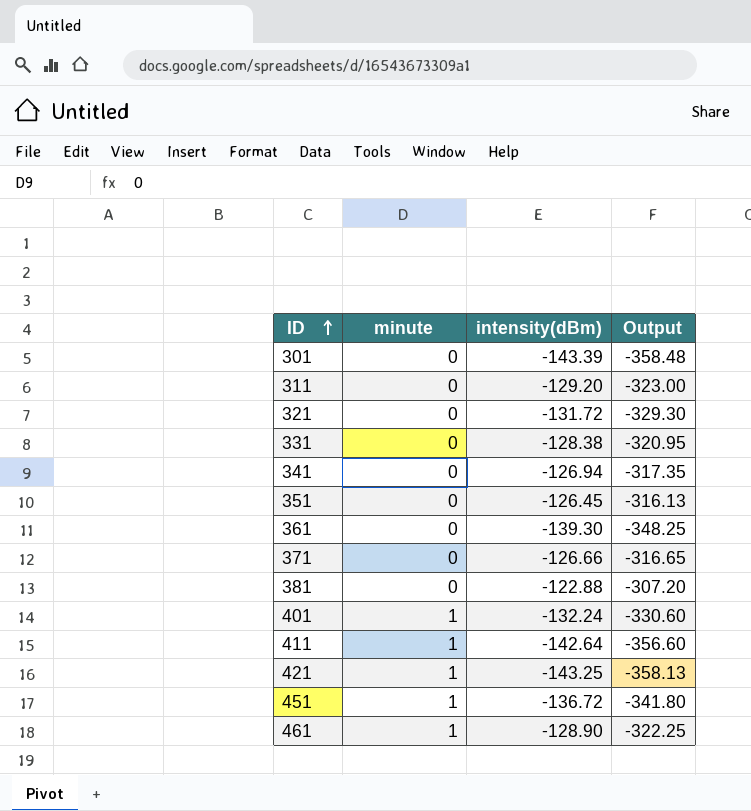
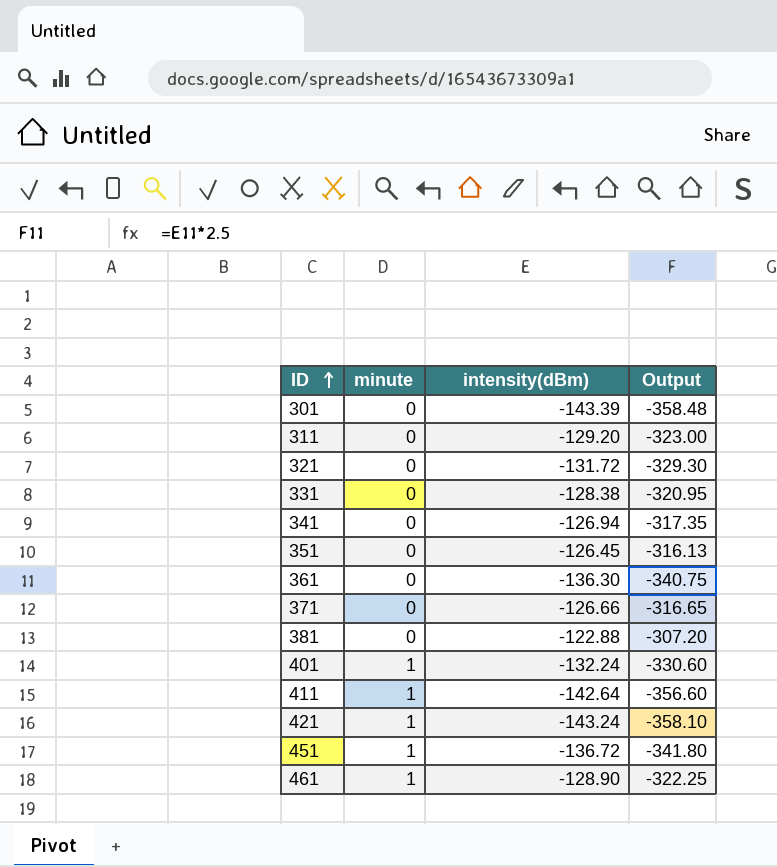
361 | intensity(dBm): -139.30 -> -136.30
361 | Output: -348.25 -> -340.75
421 | intensity(dBm): -143.25 -> -143.24
421 | Output: -358.13 -> -358.10

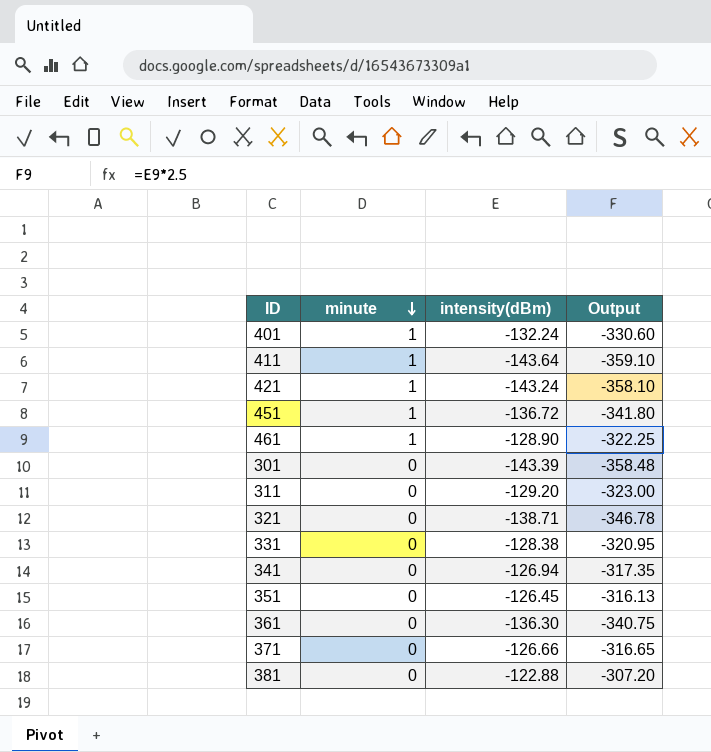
row order: ID ascending -> minute descending
411 | intensity(dBm): -142.64 -> -143.64
411 | Output: -356.60 -> -359.10
321 | intensity(dBm): -131.72 -> -138.71
321 | Output: -329.30 -> -346.78

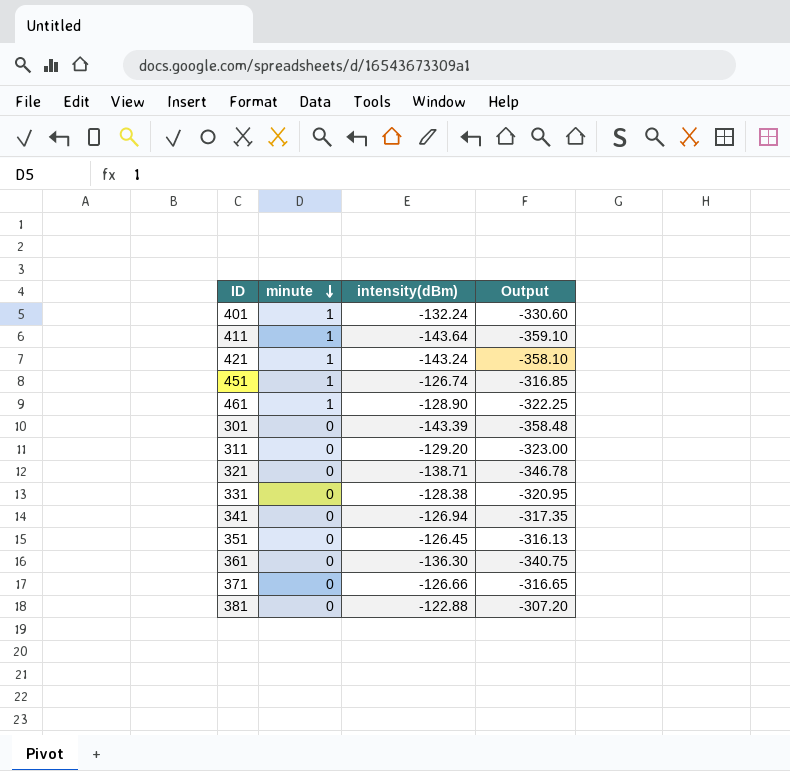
451 | intensity(dBm): -136.72 -> -126.74
451 | Output: -341.80 -> -316.85

